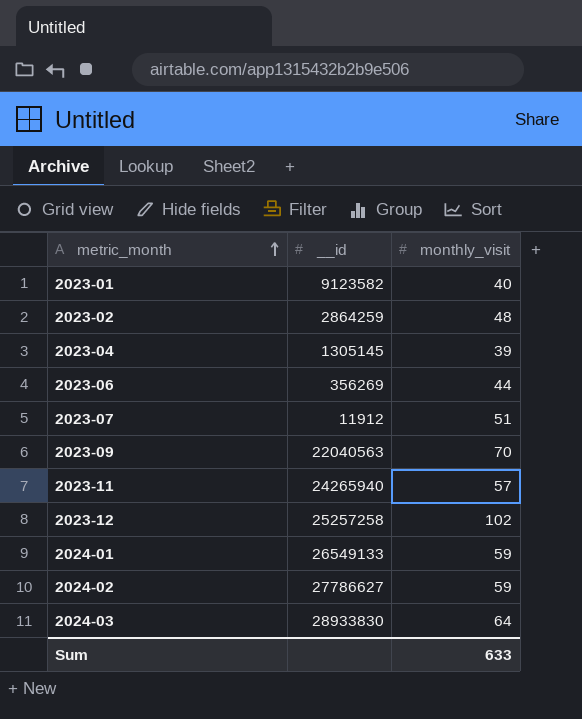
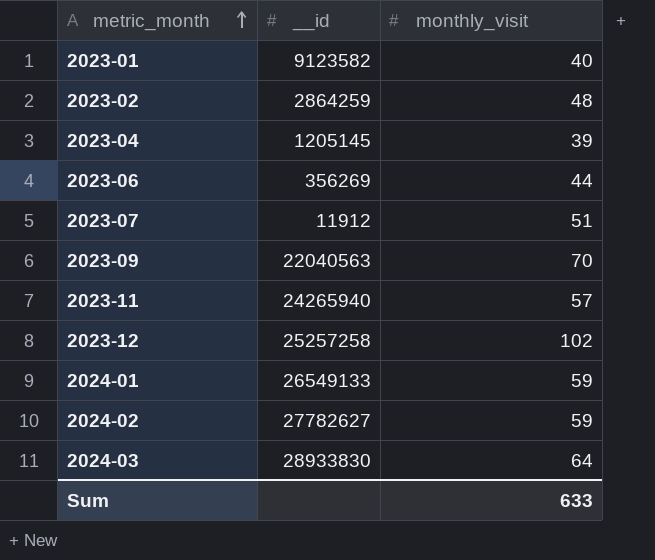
2023-04 | __id: 1305145 -> 1205145
2024-02 | __id: 27786627 -> 27782627

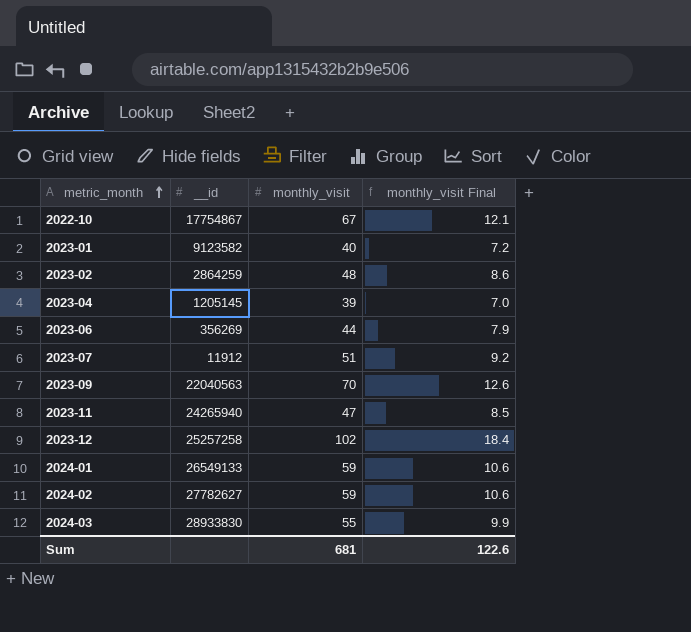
column monthly_visit Final | formula: none -> [monthly_visit] * 0.18
row 2022-10: none -> 17754867 | 67 | 12.1
2023-11 | monthly_visit: 57 -> 47
2024-03 | monthly_visit: 64 -> 55
Sum | monthly_visit: 633 -> 681

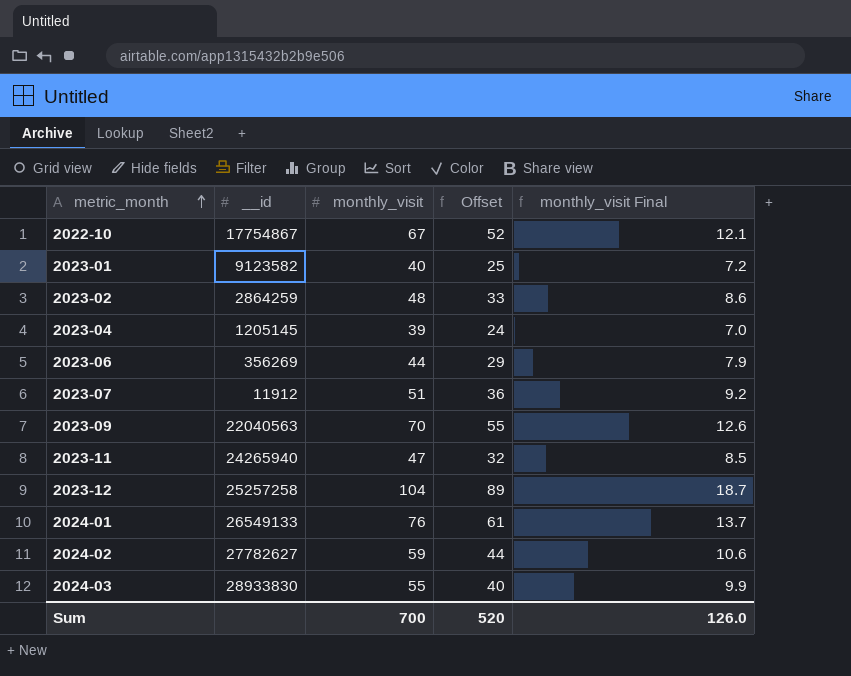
column Offset | formula: none -> [monthly_visit] - 15
2023-12 | monthly_visit: 102 -> 104
2023-12 | monthly_visit Final: 18.4 -> 18.7
2024-01 | monthly_visit: 59 -> 76
2024-01 | monthly_visit Final: 10.6 -> 13.7
Sum | monthly_visit: 681 -> 700
Sum | monthly_visit Final: 122.6 -> 126.0

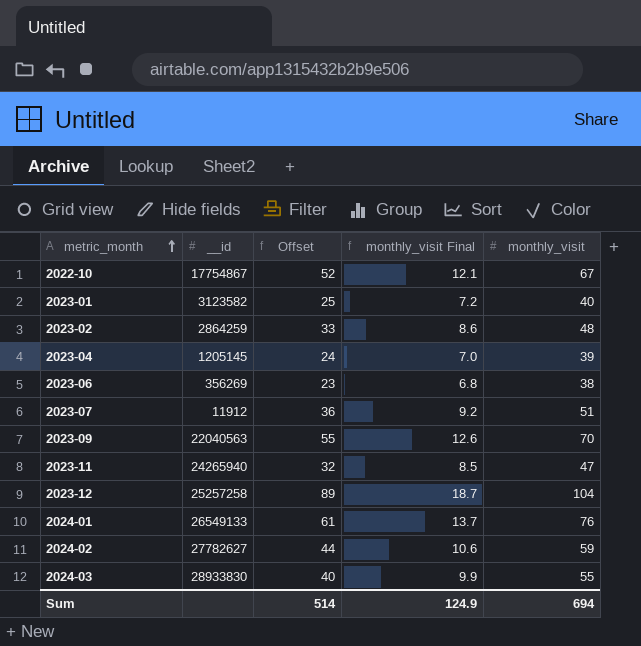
column monthly_visit | position: 3 -> 5
2023-01 | __id: 9123582 -> 3123582
2023-06 | Offset: 29 -> 23
2023-06 | monthly_visit Final: 7.9 -> 6.8
2023-06 | monthly_visit: 44 -> 38
Sum | Offset: 520 -> 514
Sum | monthly_visit Final: 126.0 -> 124.9
Sum | monthly_visit: 700 -> 694

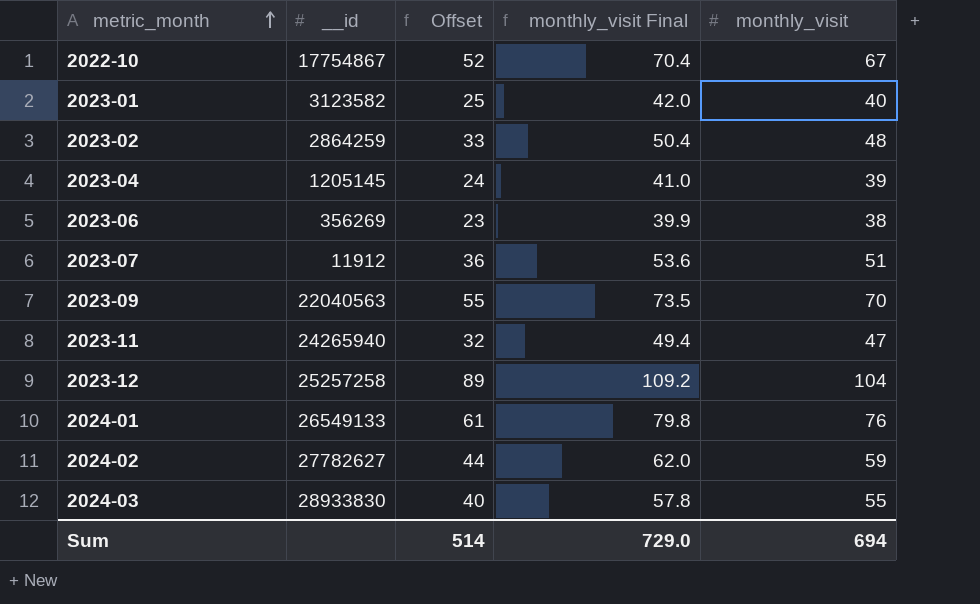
column monthly_visit Final | formula: [monthly_visit] * 0.18 -> [monthly_visit] * 1.05
Sum | monthly_visit Final: 124.9 -> 729.0

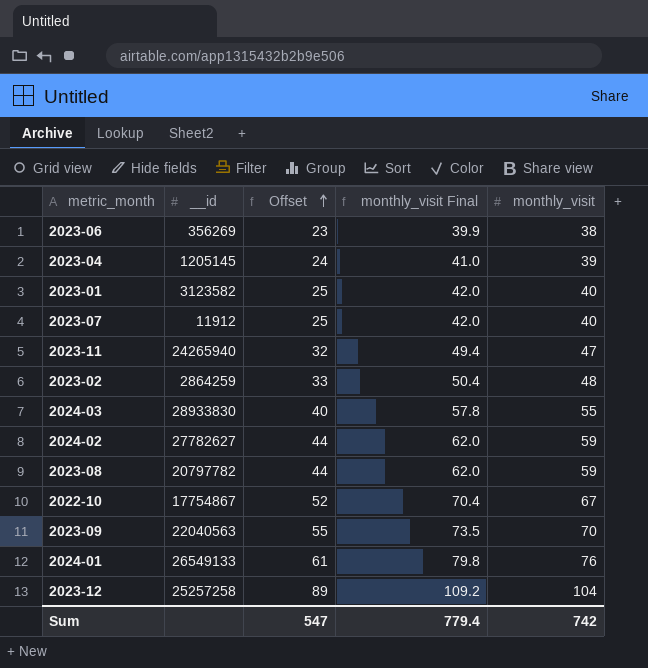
row order: metric_month ascending -> Offset ascending
2023-07 | Offset: 36 -> 25
2023-07 | monthly_visit Final: 53.6 -> 42.0
2023-07 | monthly_visit: 51 -> 40
row 2023-08: none -> 20797782 | 44 | 62.0 | 59
Sum | Offset: 514 -> 547
Sum | monthly_visit Final: 729.0 -> 779.4
Sum | monthly_visit: 694 -> 742

